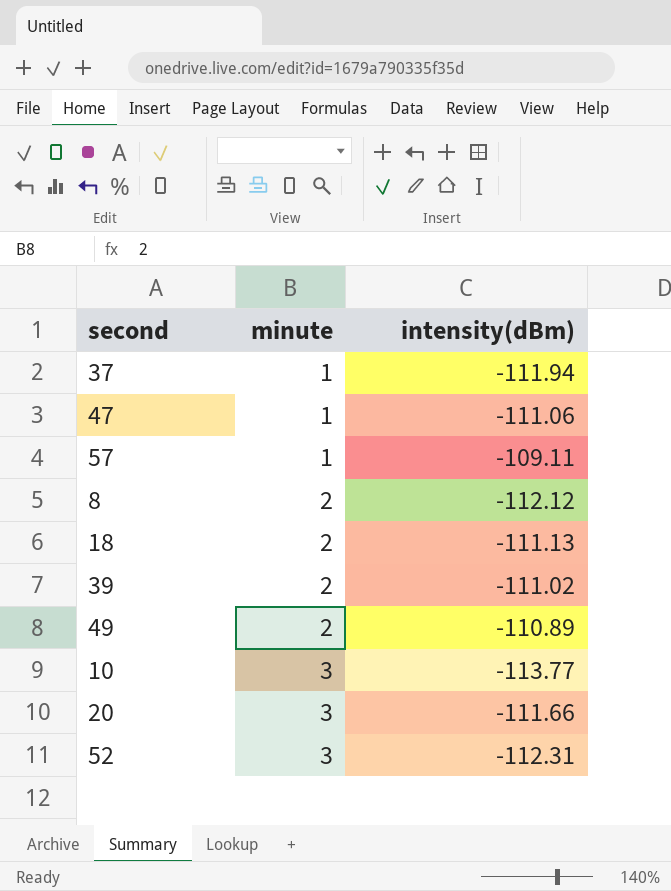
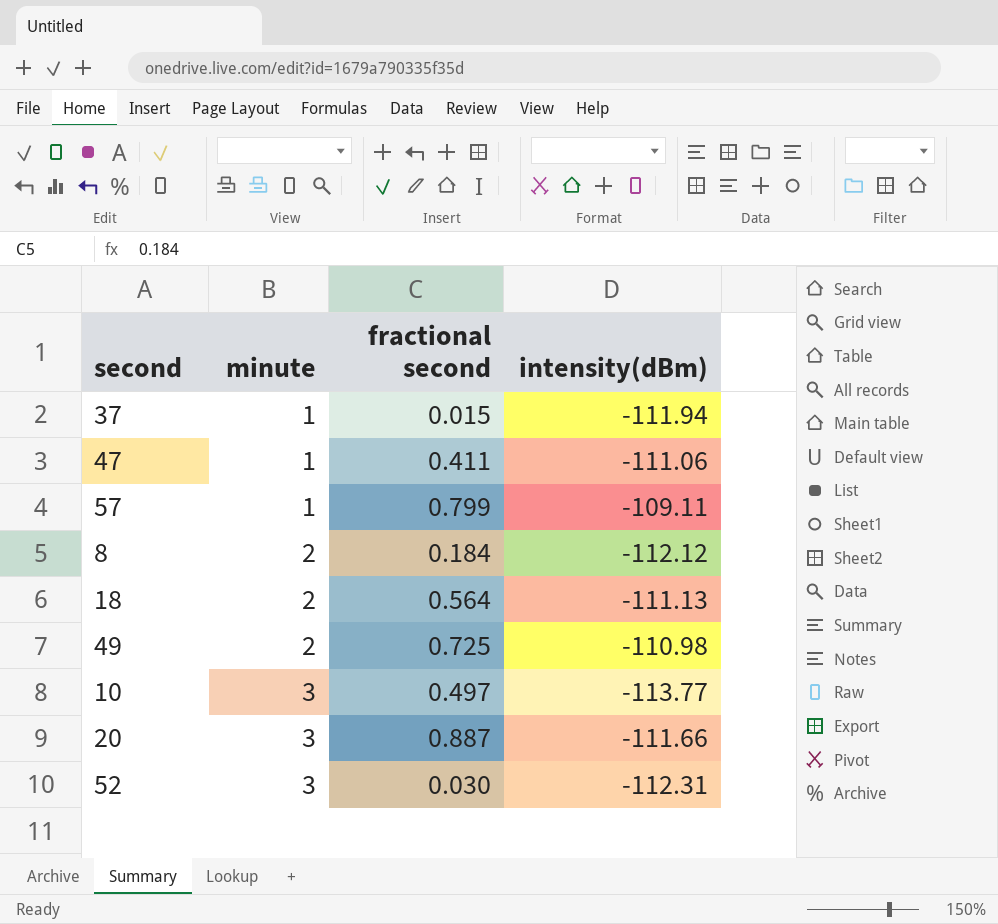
column fractional second | position: none -> 3
row 39: 2 | -111.02 -> none
49 | intensity(dBm): -110.89 -> -110.98

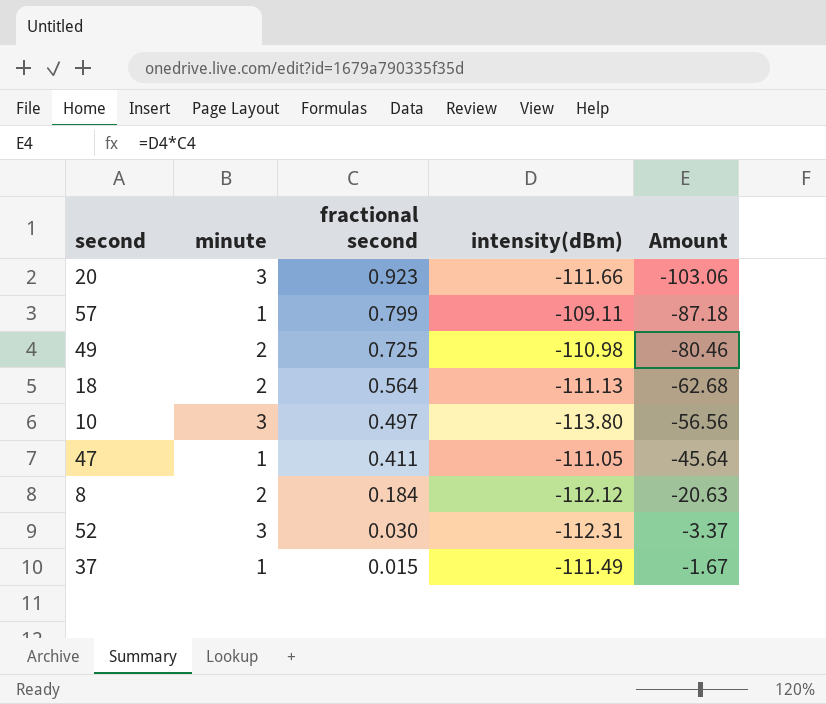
row order: minute ascending -> fractional second descending
column Amount | formula: none -> [fractional second] * [intensity(dBm)]
20 | fractional second: 0.887 -> 0.923
10 | intensity(dBm): -113.77 -> -113.80
47 | intensity(dBm): -111.06 -> -111.05
37 | intensity(dBm): -111.94 -> -111.49

